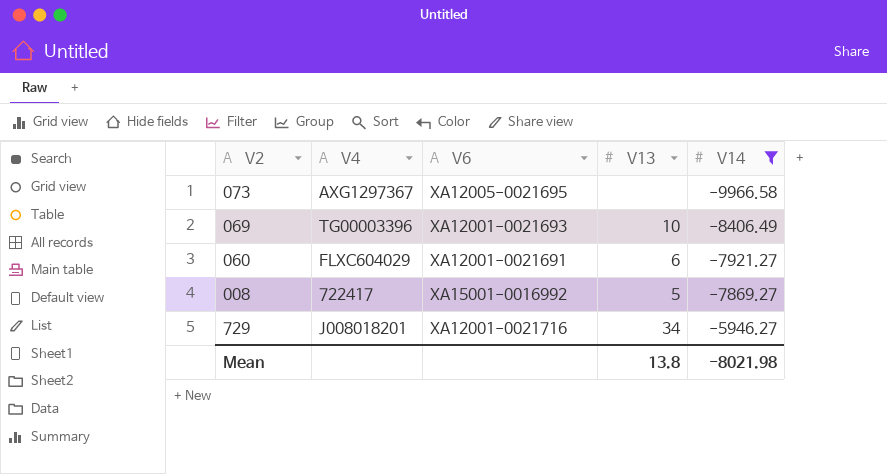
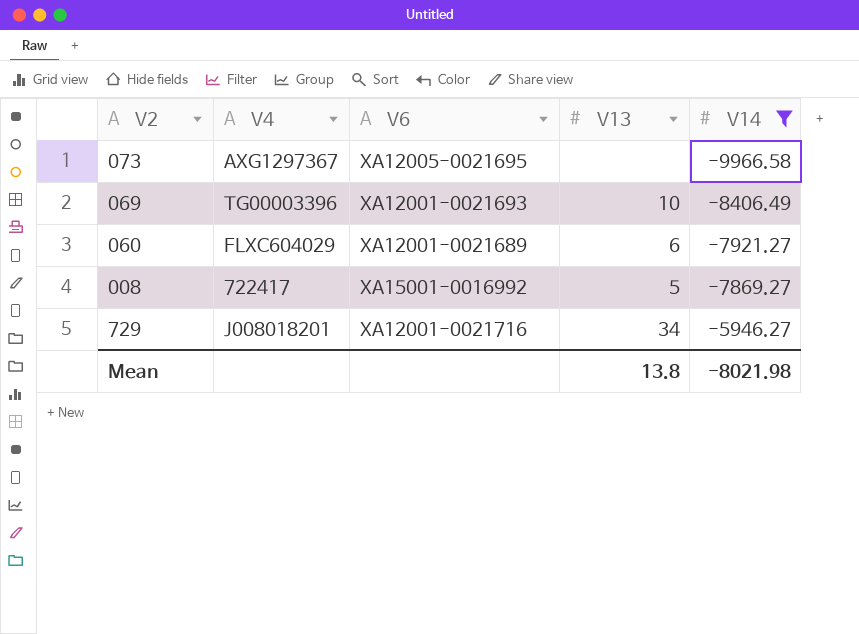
060 | V6: XA12001-0021691 -> XA12001-0021689

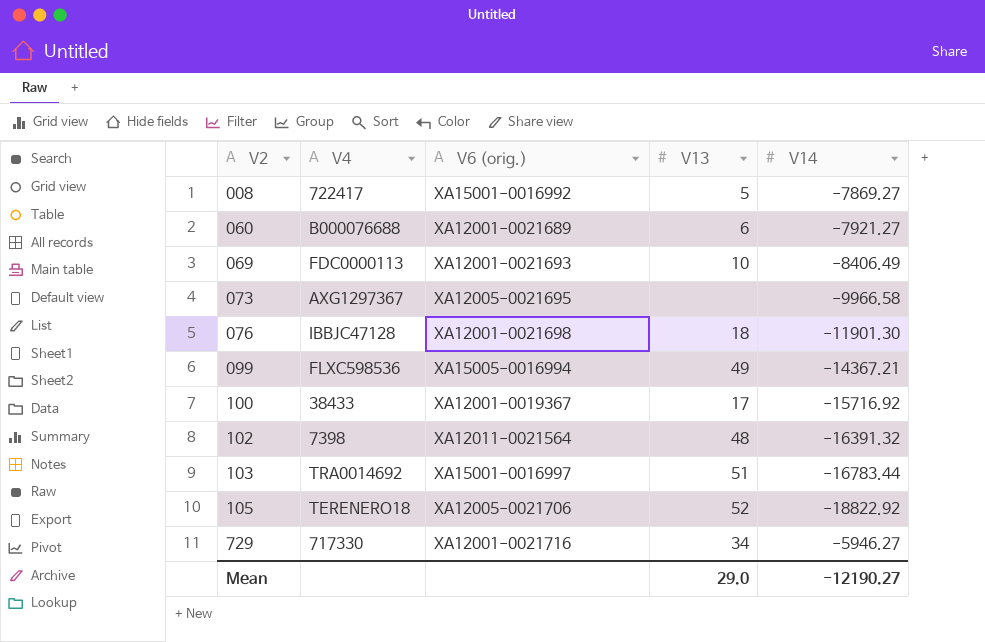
filter: V14 >= -9966.58 -> none
row order: V14 ascending -> V2 ascending
column name: V6 -> V6 (orig.)
060 | V4: FLXC604029 -> B000076688
069 | V4: TG00003396 -> FDC0000113
729 | V4: J008018201 -> 717330
Mean | V13: 13.8 -> 29.0
Mean | V14: -8021.98 -> -12190.27

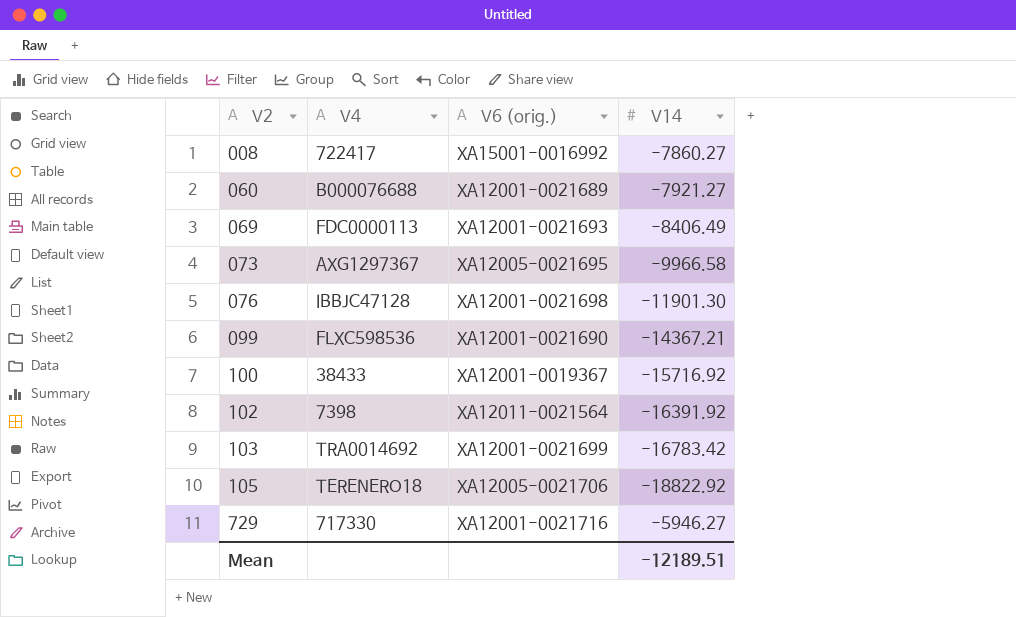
column V13 | position: 4 -> none
008 | V14: -7869.27 -> -7860.27
099 | V6 (orig.): XA15005-0016994 -> XA12001-0021690
102 | V14: -16391.32 -> -16391.92
103 | V6 (orig.): XA15001-0016997 -> XA12001-0021699
103 | V14: -16783.44 -> -16783.42
Mean | V14: -12190.27 -> -12189.51

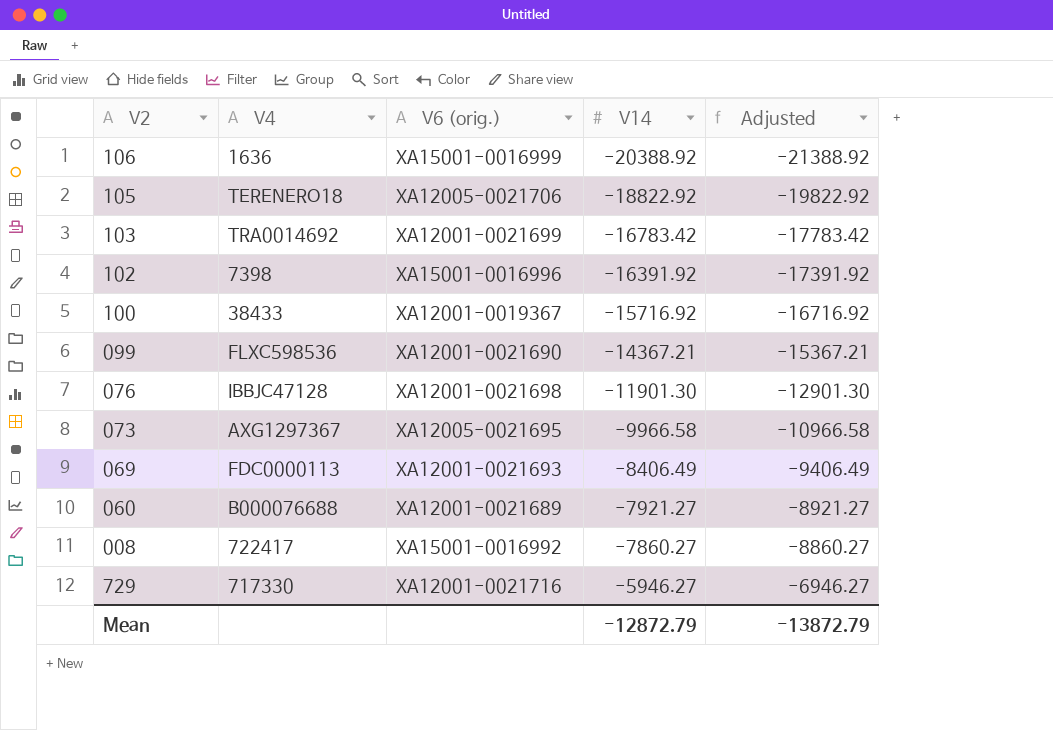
row order: V2 ascending -> V14 ascending
column Adjusted | formula: none -> [V14] - 1000
row 106: none -> 1636 | XA15001-0016999 | -20388.92 | -21388.92
102 | V6 (orig.): XA12011-0021564 -> XA15001-0016996
Mean | V14: -12189.51 -> -12872.79

